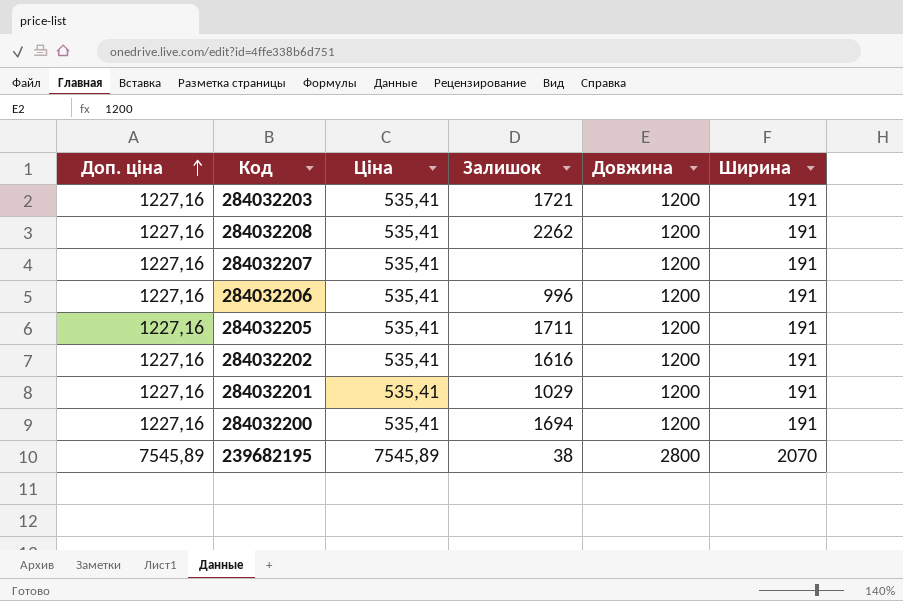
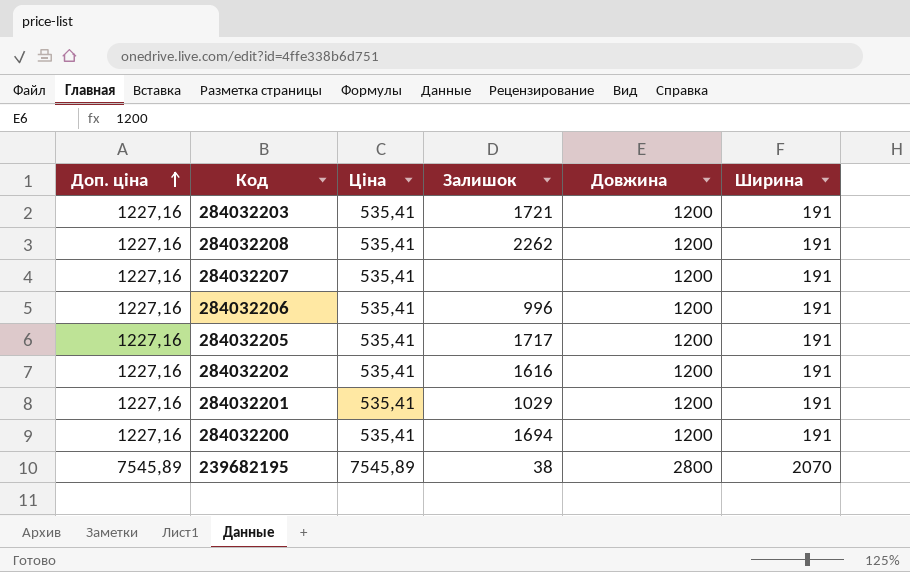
284032205 | Залишок: 1711 -> 1717

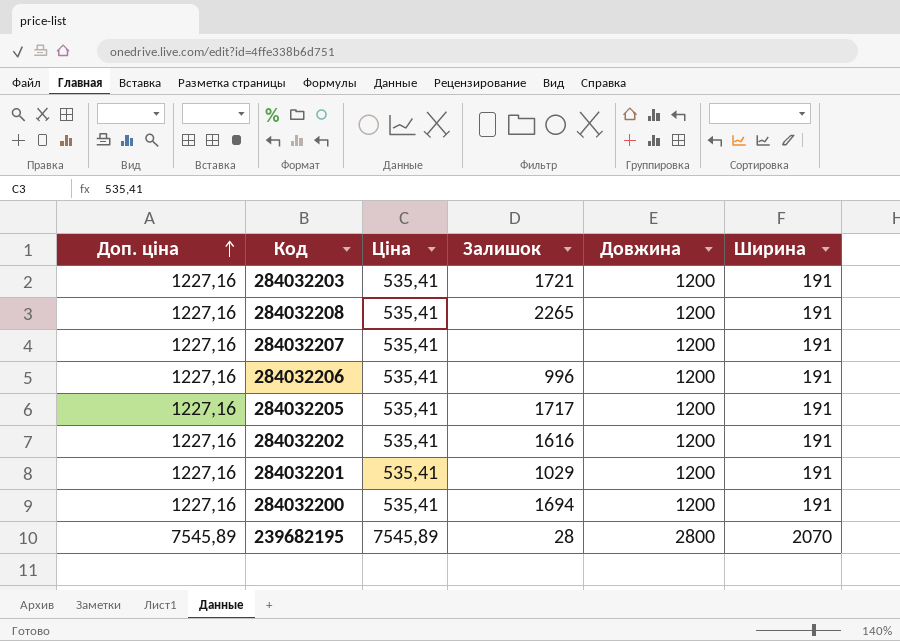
284032208 | Залишок: 2262 -> 2265
239682195 | Залишок: 38 -> 28

